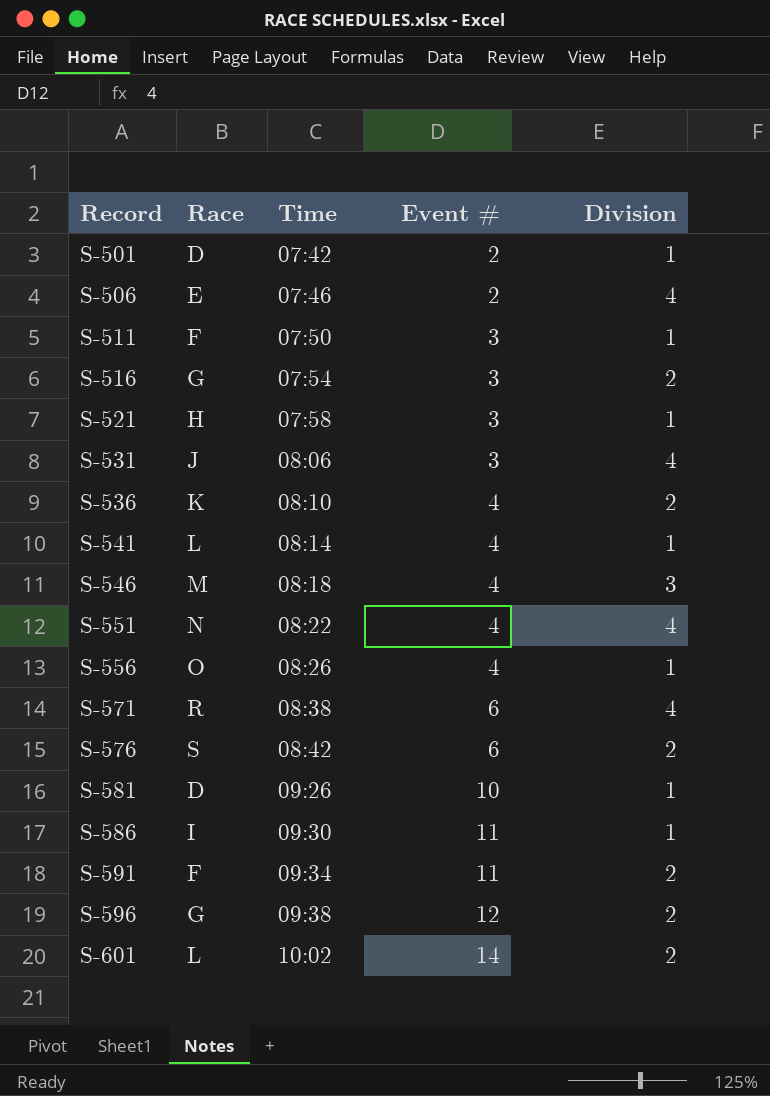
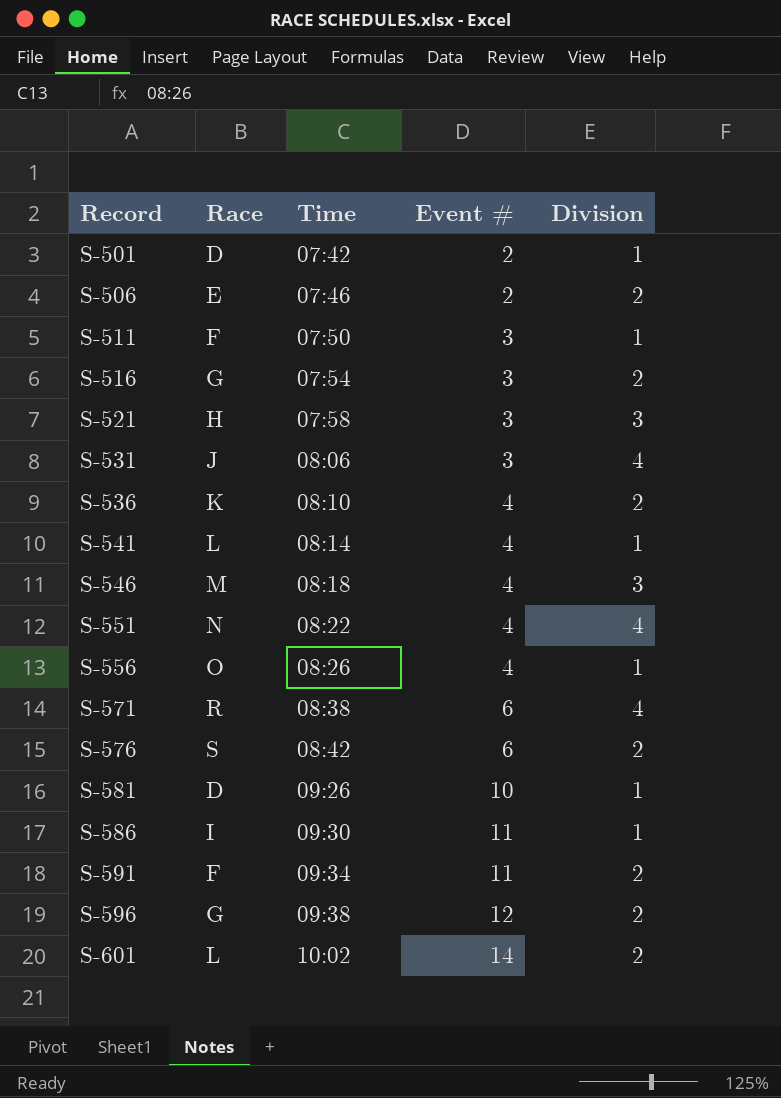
S-506 | Division: 4 -> 2
S-521 | Division: 1 -> 3

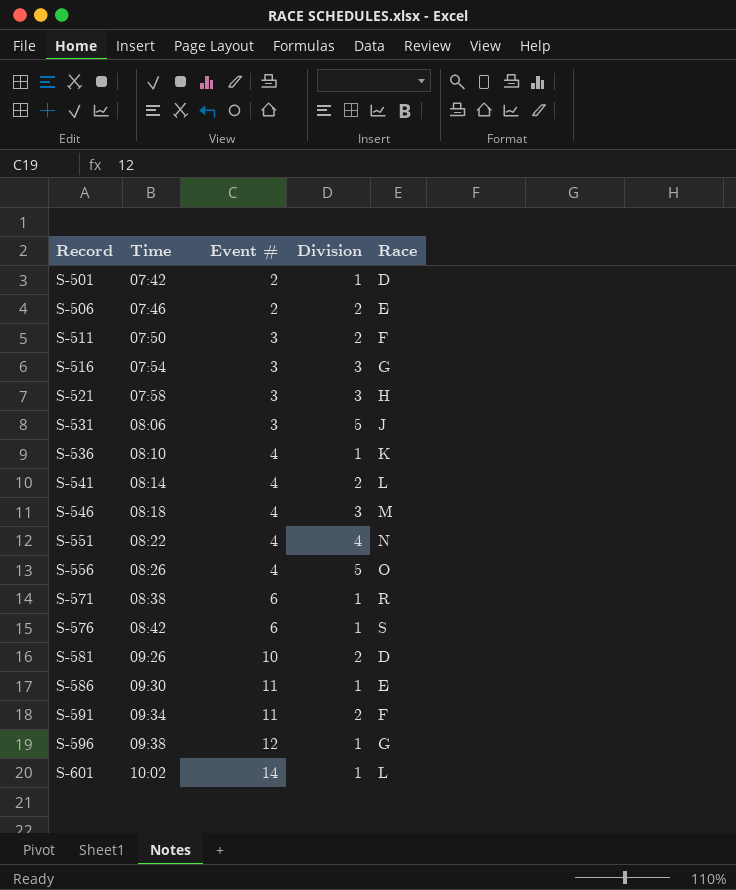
column Race | position: 2 -> 5
S-511 | Division: 1 -> 2
S-516 | Division: 2 -> 3
S-531 | Division: 4 -> 5
S-536 | Division: 2 -> 1
S-541 | Division: 1 -> 2
S-556 | Division: 1 -> 5
S-571 | Division: 4 -> 1
S-576 | Division: 2 -> 1
S-581 | Division: 1 -> 2
S-586 | Race: I -> E
S-596 | Division: 2 -> 1
S-601 | Division: 2 -> 1

